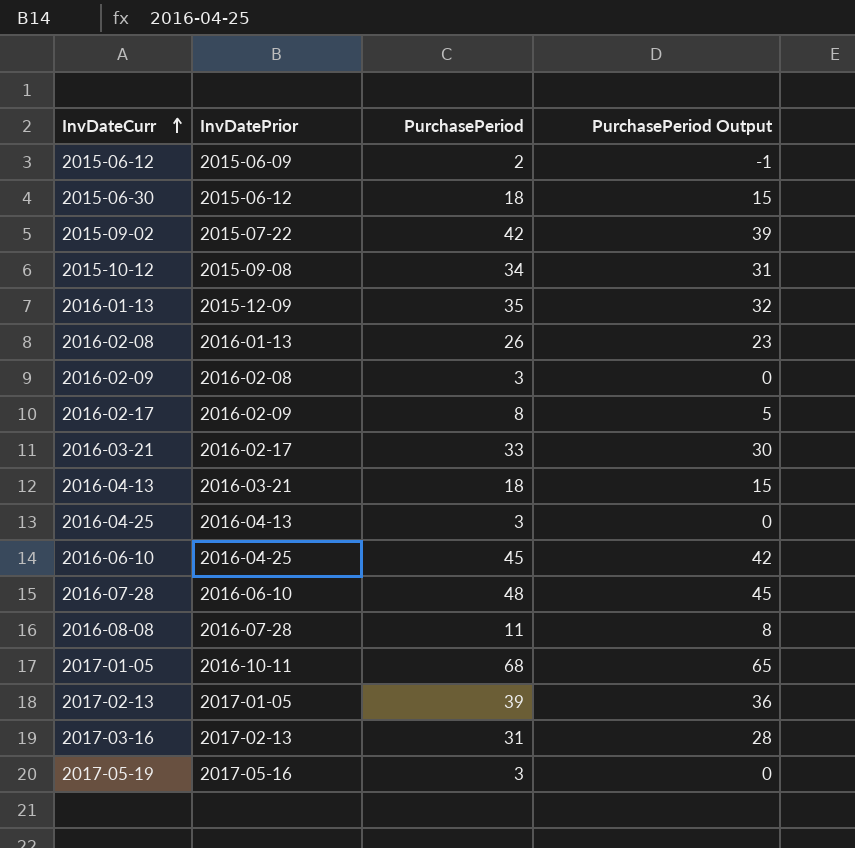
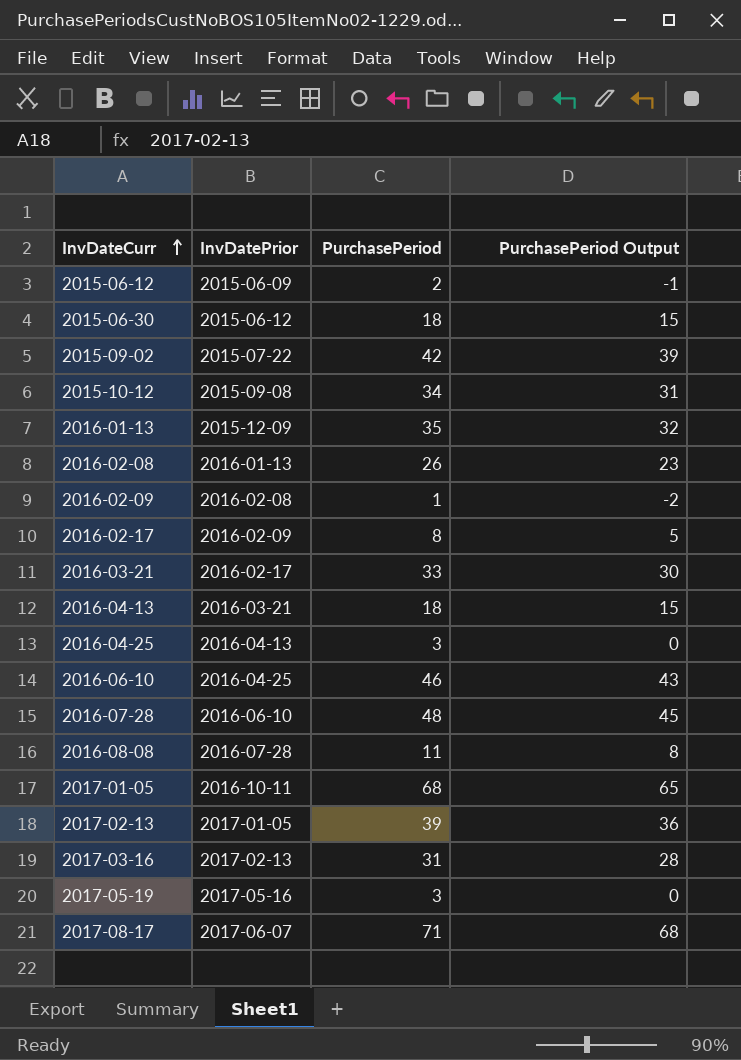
2016-02-09 | PurchasePeriod: 3 -> 1
2016-02-09 | PurchasePeriod Output: 0 -> -2
2016-06-10 | PurchasePeriod: 45 -> 46
2016-06-10 | PurchasePeriod Output: 42 -> 43
row 2017-08-17: none -> 2017-06-07 | 71 | 68

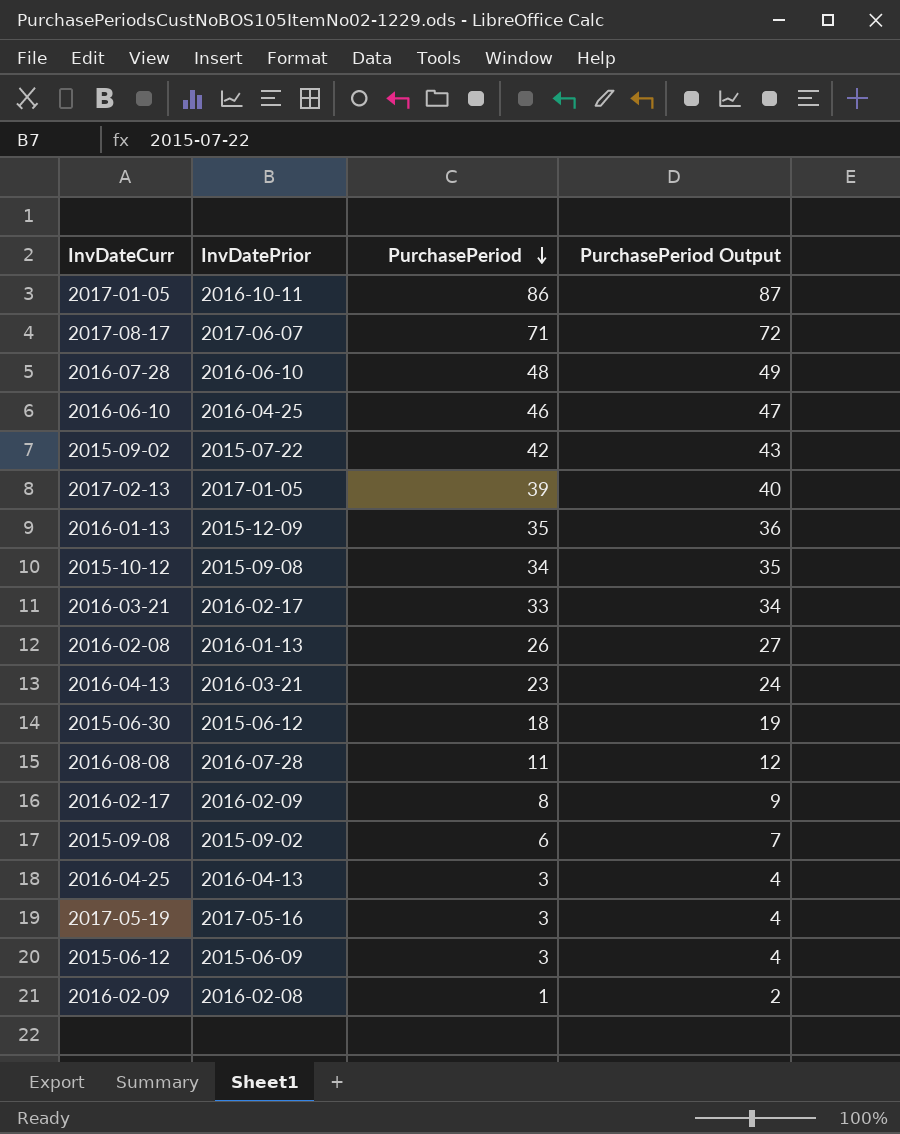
row order: InvDateCurr ascending -> PurchasePeriod descending
column PurchasePeriod Output | formula: [PurchasePeriod] - 3 -> [PurchasePeriod] + 1
row 2017-03-16: 2017-02-13 | 31 | 28 -> none
2017-01-05 | PurchasePeriod: 68 -> 86
2016-04-13 | PurchasePeriod: 18 -> 23
row 2015-09-08: none -> 2015-09-02 | 6 | 7
2015-06-12 | PurchasePeriod: 2 -> 3

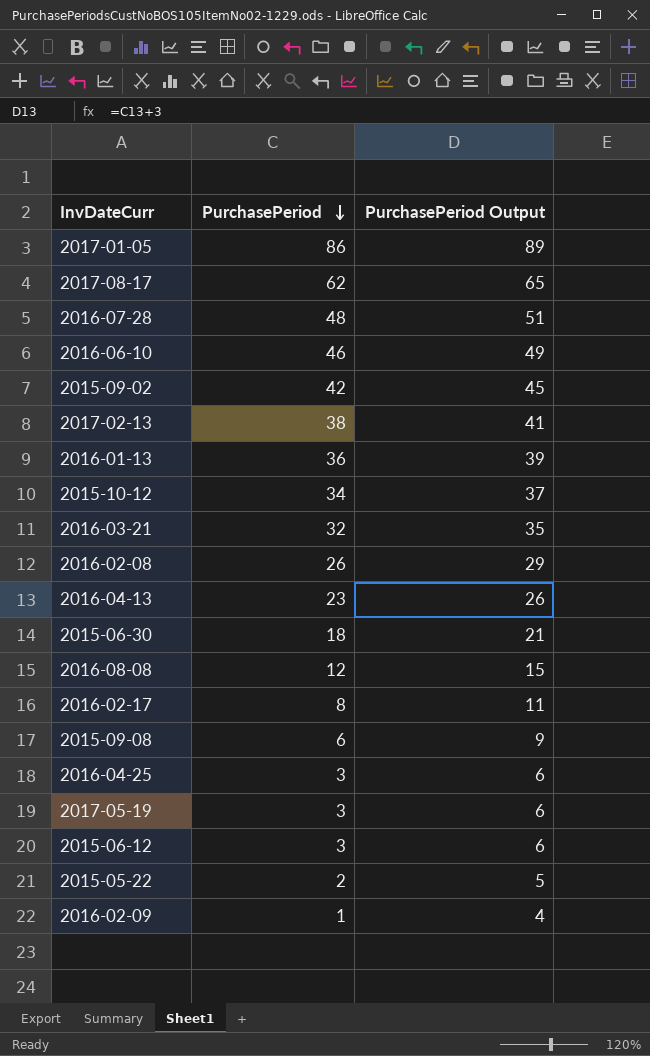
column InvDatePrior | position: 2 -> none
column PurchasePeriod Output | formula: [PurchasePeriod] + 1 -> [PurchasePeriod] + 3
2017-08-17 | PurchasePeriod: 71 -> 62
2017-02-13 | PurchasePeriod: 39 -> 38
2016-01-13 | PurchasePeriod: 35 -> 36
2016-03-21 | PurchasePeriod: 33 -> 32
2016-08-08 | PurchasePeriod: 11 -> 12
row 2015-05-22: none -> 2 | 5

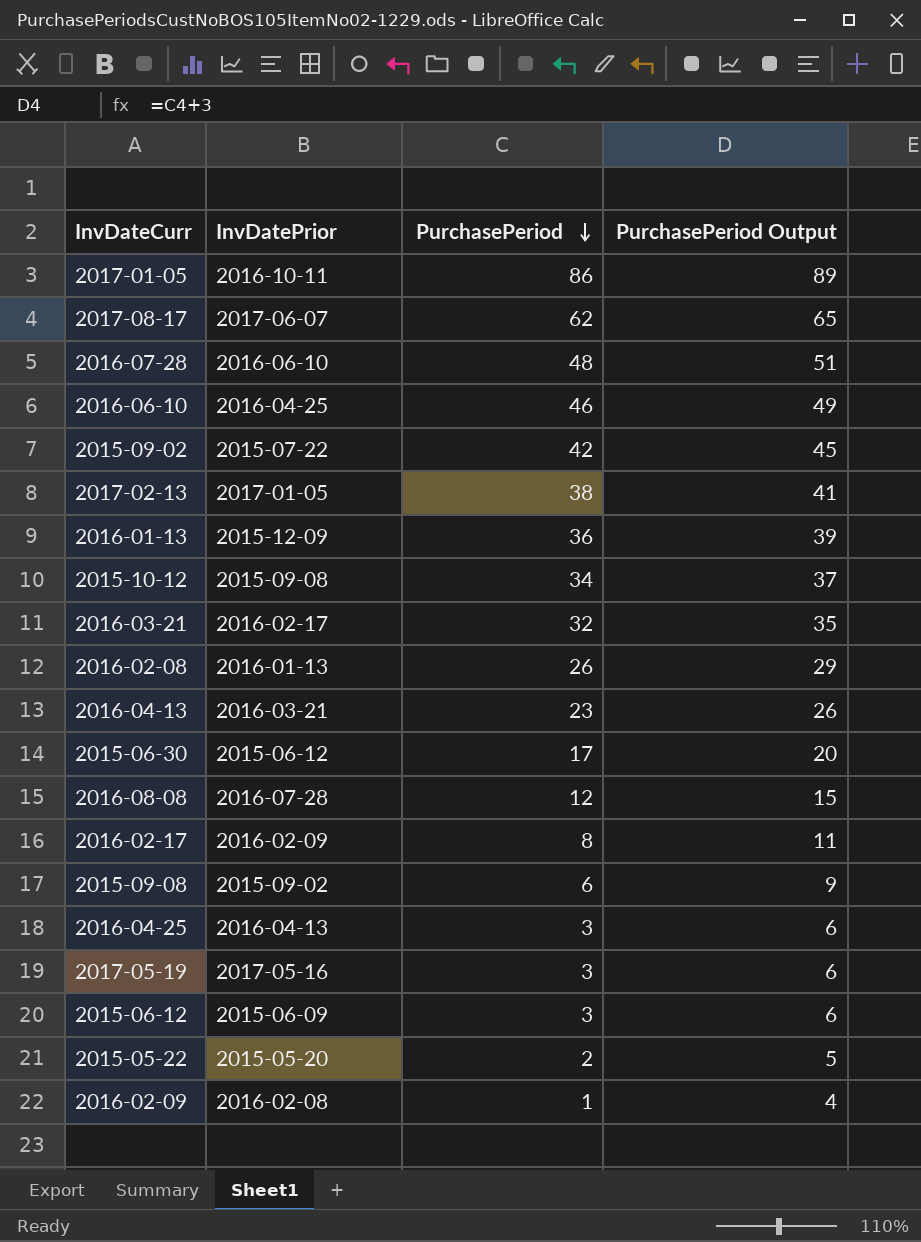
column InvDatePrior | position: none -> 2
2015-06-30 | PurchasePeriod: 18 -> 17
2015-06-30 | PurchasePeriod Output: 21 -> 20

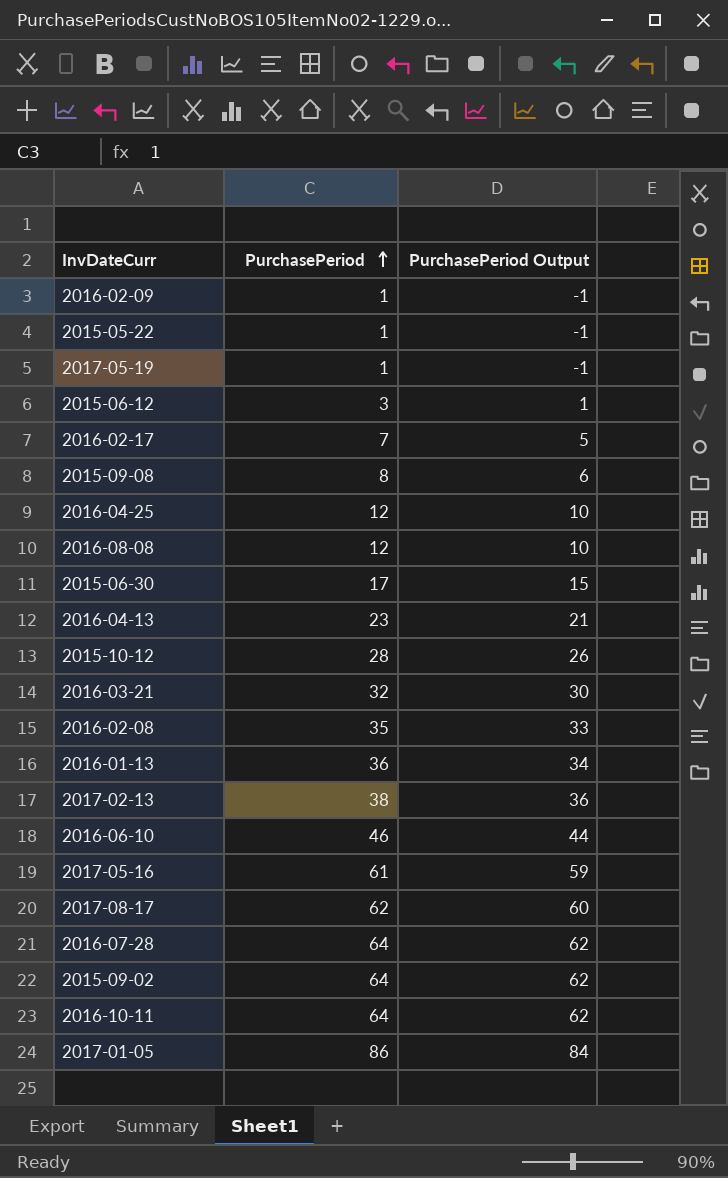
row order: PurchasePeriod descending -> PurchasePeriod ascending
column InvDatePrior | position: 2 -> none
column PurchasePeriod Output | formula: [PurchasePeriod] + 3 -> [PurchasePeriod] - 2
2015-05-22 | PurchasePeriod: 2 -> 1
2017-05-19 | PurchasePeriod: 3 -> 1
2016-02-17 | PurchasePeriod: 8 -> 7
2015-09-08 | PurchasePeriod: 6 -> 8
2016-04-25 | PurchasePeriod: 3 -> 12
2015-10-12 | PurchasePeriod: 34 -> 28
2016-02-08 | PurchasePeriod: 26 -> 35
row 2017-05-16: none -> 61 | 59
2016-07-28 | PurchasePeriod: 48 -> 64
2015-09-02 | PurchasePeriod: 42 -> 64
row 2016-10-11: none -> 64 | 62

